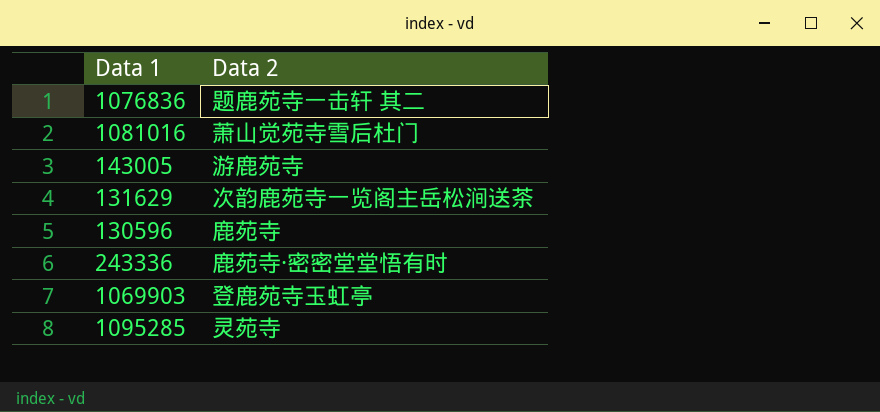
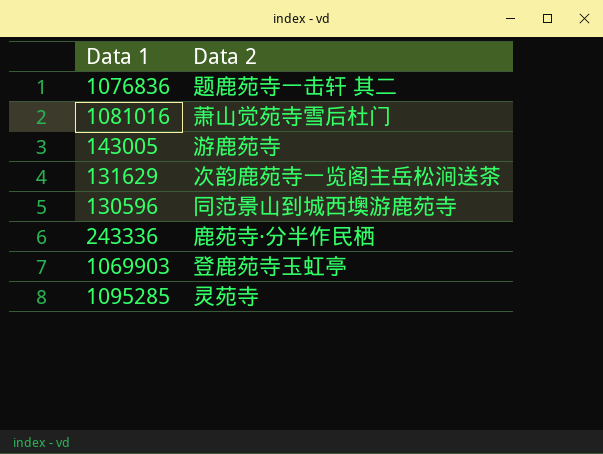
130596 | Data 2: 鹿苑寺 -> 同范景山到城西墺游鹿苑寺
243336 | Data 2: 鹿苑寺·密密堂堂悟有时 -> 鹿苑寺·分半作民栖

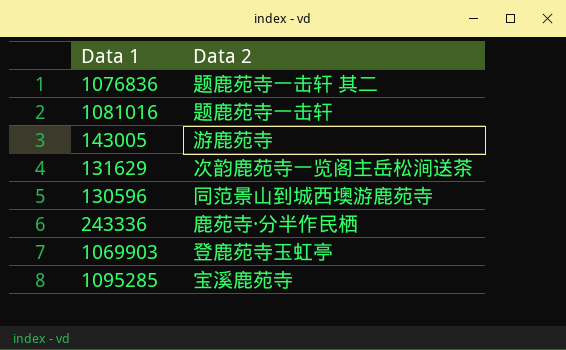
1081016 | Data 2: 萧山觉苑寺雪后杜门 -> 题鹿苑寺一击轩
1095285 | Data 2: 灵苑寺 -> 宝溪鹿苑寺

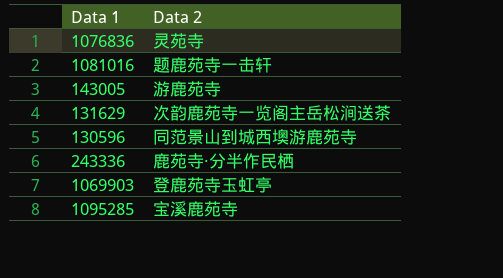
1076836 | Data 2: 题鹿苑寺一击轩 其二 -> 灵苑寺

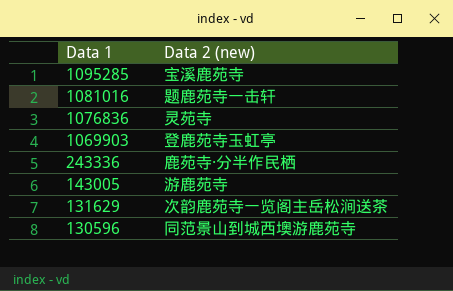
row order: none -> Data 1 descending
column name: Data 2 -> Data 2 (new)

